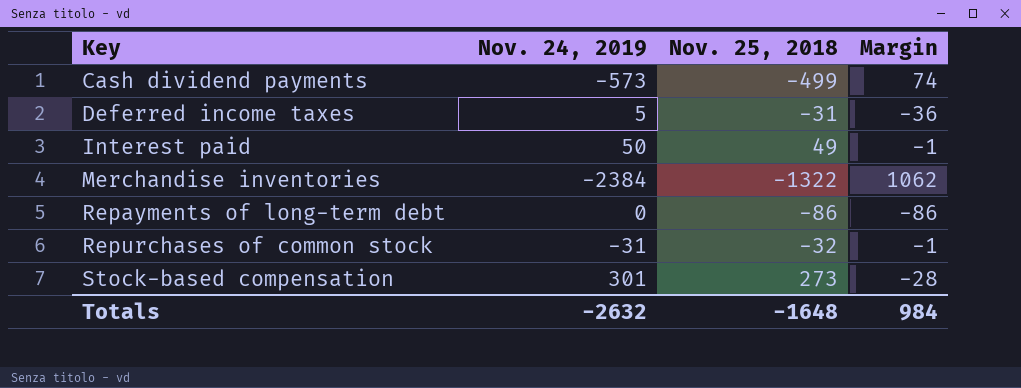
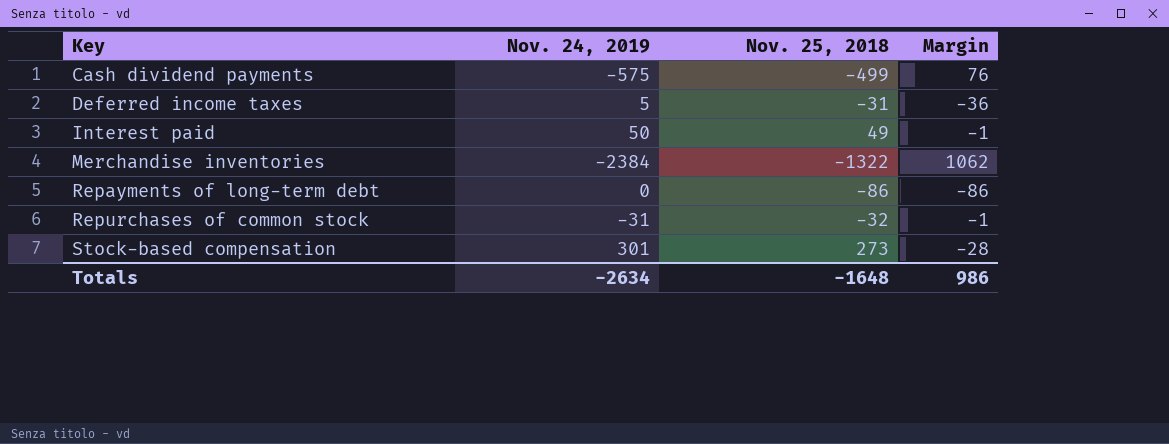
Cash dividend payments | Nov. 24, 2019: -573 -> -575
Cash dividend payments | Margin: 74 -> 76
Totals | Nov. 24, 2019: -2632 -> -2634
Totals | Margin: 984 -> 986

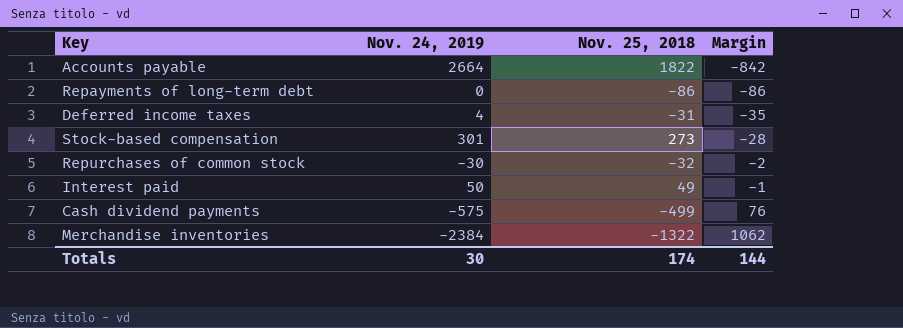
row order: Key ascending -> Margin ascending
row Accounts payable: none -> 2664 | 1822 | -842
Deferred income taxes | Nov. 24, 2019: 5 -> 4
Deferred income taxes | Margin: -36 -> -35
Repurchases of common stock | Nov. 24, 2019: -31 -> -30
Repurchases of common stock | Margin: -1 -> -2
Totals | Nov. 24, 2019: -2634 -> 30
Totals | Nov. 25, 2018: -1648 -> 174
Totals | Margin: 986 -> 144

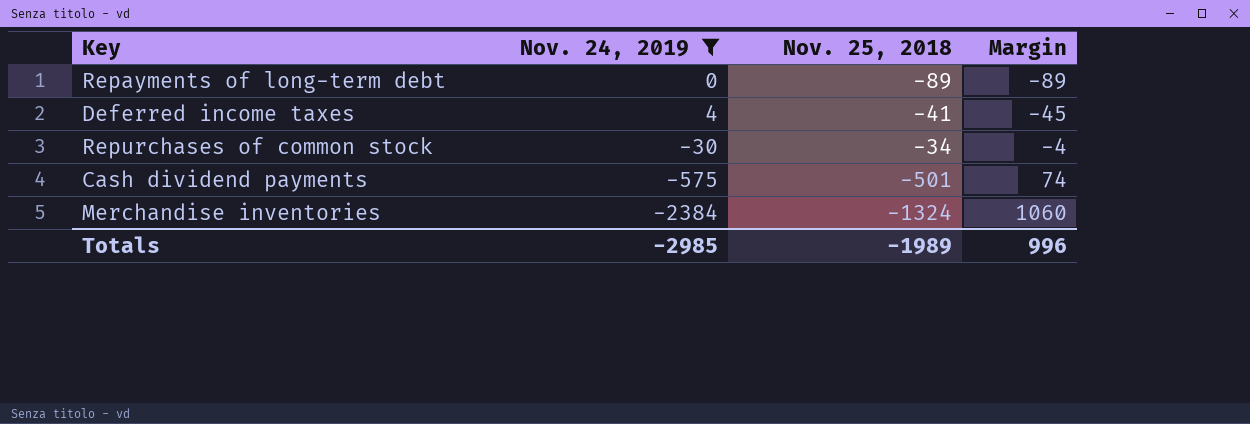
filter: none -> Nov. 24, 2019 <= 4
Repayments of long-term debt | Nov. 25, 2018: -86 -> -89
Repayments of long-term debt | Margin: -86 -> -89
Deferred income taxes | Nov. 25, 2018: -31 -> -41
Deferred income taxes | Margin: -35 -> -45
Repurchases of common stock | Nov. 25, 2018: -32 -> -34
Repurchases of common stock | Margin: -2 -> -4
Cash dividend payments | Nov. 25, 2018: -499 -> -501
Cash dividend payments | Margin: 76 -> 74
Merchandise inventories | Nov. 25, 2018: -1322 -> -1324
Merchandise inventories | Margin: 1062 -> 1060
Totals | Nov. 24, 2019: 30 -> -2985
Totals | Nov. 25, 2018: 174 -> -1989
Totals | Margin: 144 -> 996

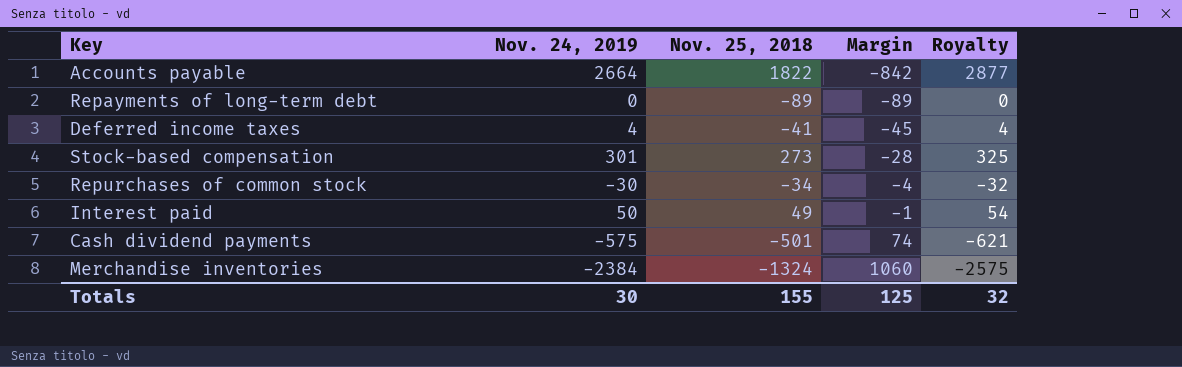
filter: Nov. 24, 2019 <= 4 -> none
column Royalty | formula: none -> [Nov. 24, 2019] * 1.08
Totals | Nov. 24, 2019: -2985 -> 30
Totals | Nov. 25, 2018: -1989 -> 155
Totals | Margin: 996 -> 125

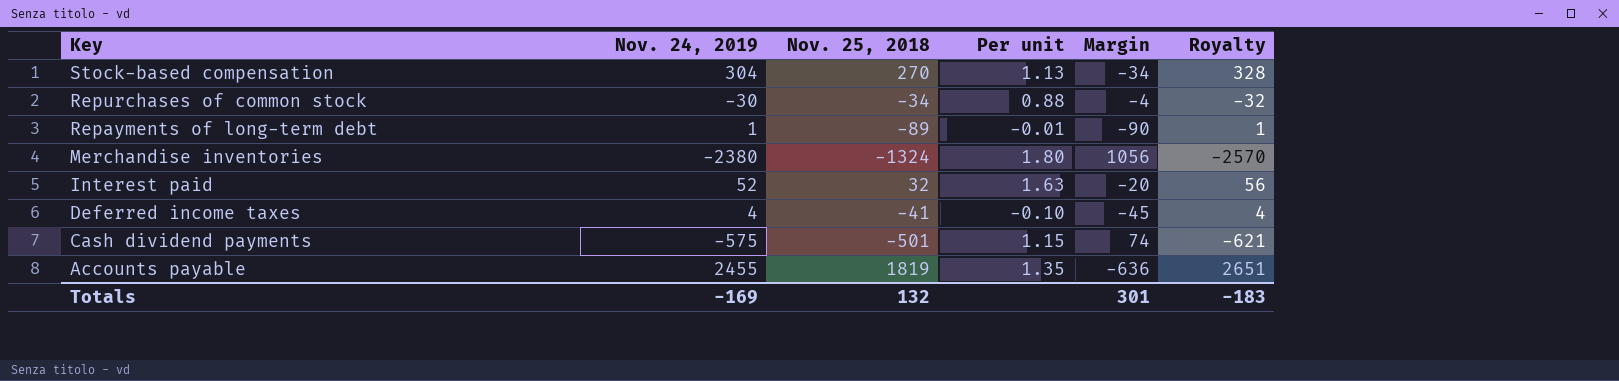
row order: Margin ascending -> Key descending
column Per unit | formula: none -> [Nov. 24, 2019] / [Nov. 25, 2018]
Stock-based compensation | Nov. 24, 2019: 301 -> 304
Stock-based compensation | Nov. 25, 2018: 273 -> 270
Stock-based compensation | Margin: -28 -> -34
Stock-based compensation | Royalty: 325 -> 328
Repayments of long-term debt | Nov. 24, 2019: 0 -> 1
Repayments of long-term debt | Margin: -89 -> -90
Repayments of long-term debt | Royalty: 0 -> 1
Merchandise inventories | Nov. 24, 2019: -2384 -> -2380
Merchandise inventories | Margin: 1060 -> 1056
Merchandise inventories | Royalty: -2575 -> -2570
Interest paid | Nov. 24, 2019: 50 -> 52
Interest paid | Nov. 25, 2018: 49 -> 32
Interest paid | Margin: -1 -> -20
Interest paid | Royalty: 54 -> 56
Accounts payable | Nov. 24, 2019: 2664 -> 2455
Accounts payable | Nov. 25, 2018: 1822 -> 1819
Accounts payable | Margin: -842 -> -636
Accounts payable | Royalty: 2877 -> 2651
Totals | Nov. 24, 2019: 30 -> -169
Totals | Nov. 25, 2018: 155 -> 132
Totals | Margin: 125 -> 301
Totals | Royalty: 32 -> -183

